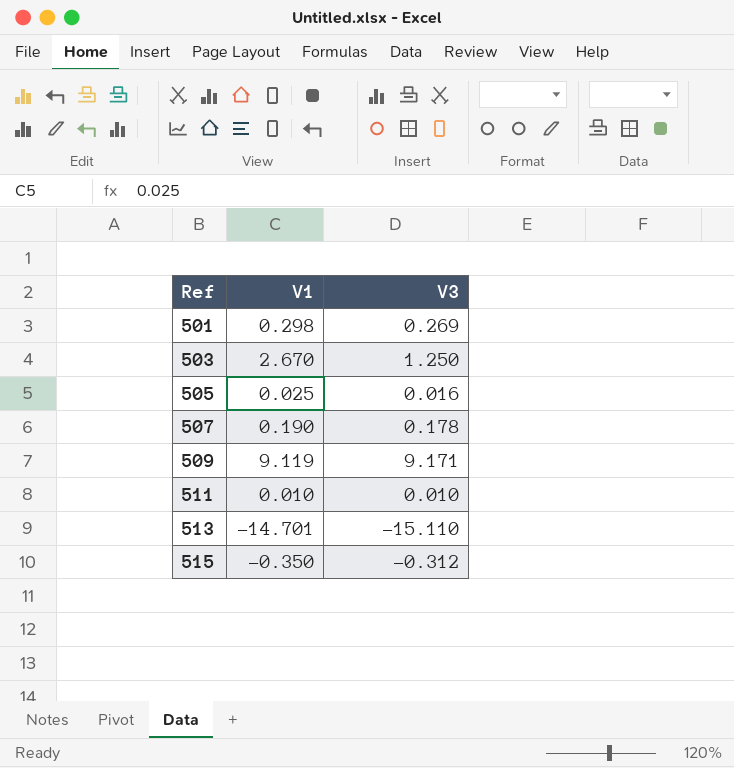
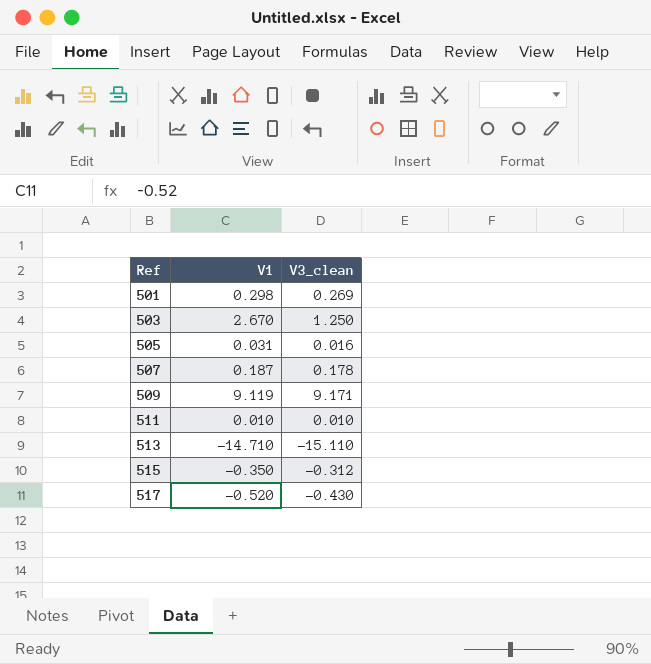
column name: V3 -> V3_clean
505 | V1: 0.025 -> 0.031
507 | V1: 0.190 -> 0.187
513 | V1: -14.701 -> -14.710
row 517: none -> -0.520 | -0.430

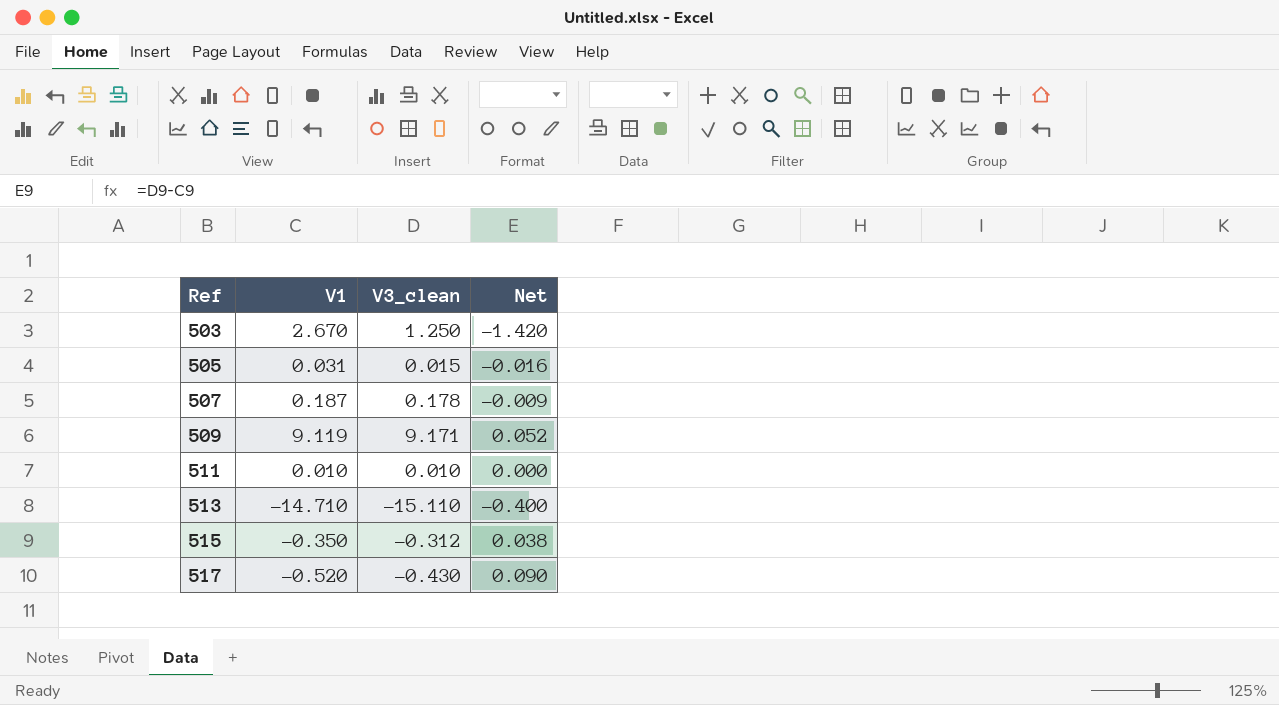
column Net | formula: none -> [V3_clean] - [V1]
row 501: 0.298 | 0.269 -> none
505 | V3_clean: 0.016 -> 0.015

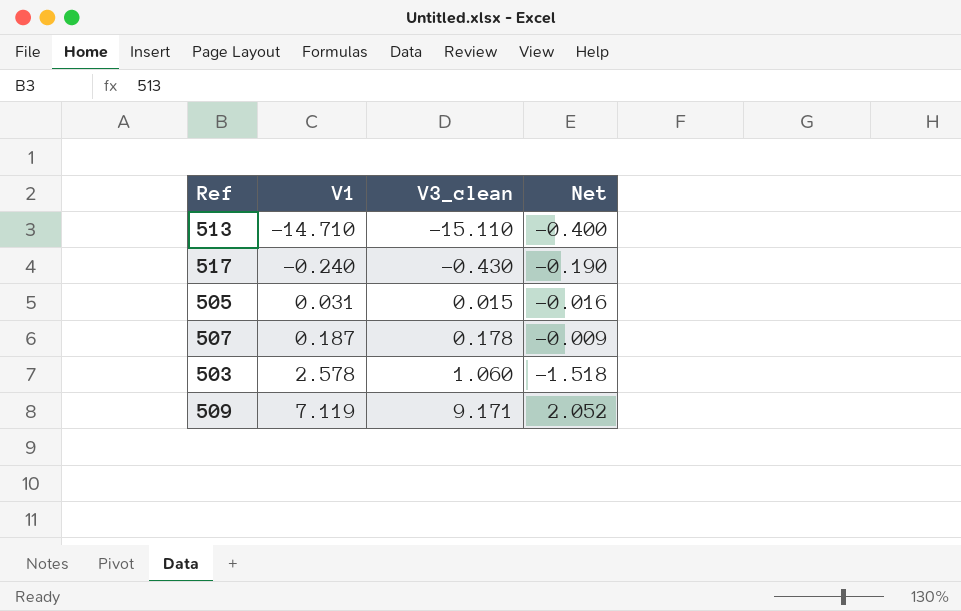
row order: Ref ascending -> V1 ascending
row 511: 0.010 | 0.010 | 0.000 -> none
row 515: -0.350 | -0.312 | 0.038 -> none
517 | V1: -0.520 -> -0.240
517 | Net: 0.090 -> -0.190
503 | V1: 2.670 -> 2.578
503 | V3_clean: 1.250 -> 1.060
503 | Net: -1.420 -> -1.518
509 | V1: 9.119 -> 7.119
509 | Net: 0.052 -> 2.052

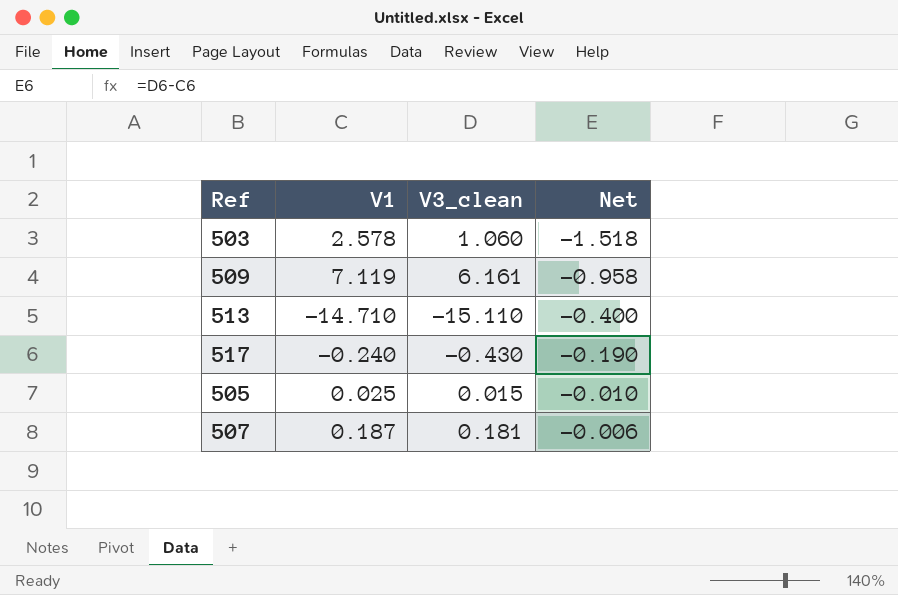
row order: V1 ascending -> Net ascending
509 | V3_clean: 9.171 -> 6.161
509 | Net: 2.052 -> -0.958
505 | V1: 0.031 -> 0.025
505 | Net: -0.016 -> -0.010
507 | V3_clean: 0.178 -> 0.181
507 | Net: -0.009 -> -0.006

